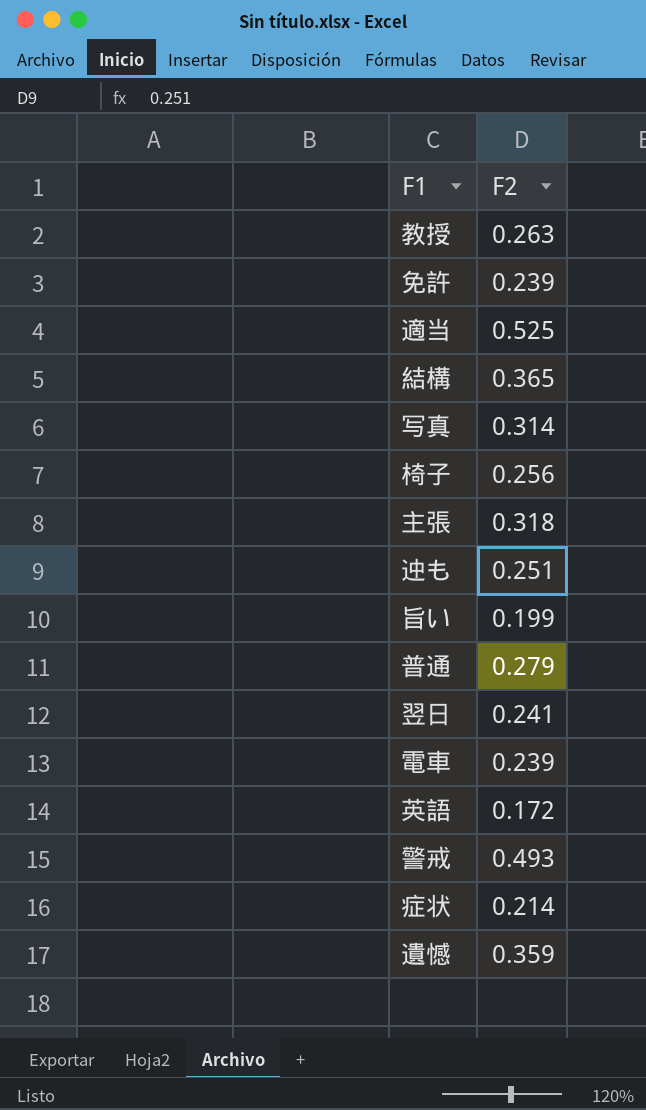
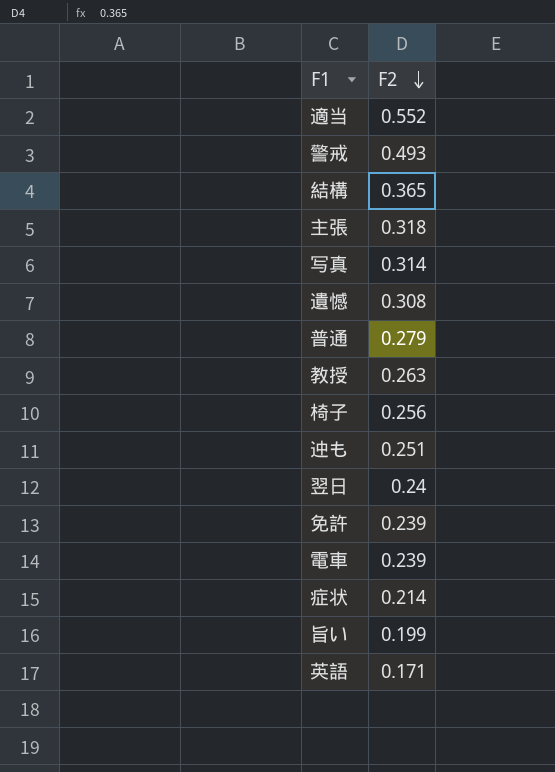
row order: none -> F2 descending
適当 | F2: 0.525 -> 0.552
遺憾 | F2: 0.359 -> 0.308
翌日 | F2: 0.241 -> 0.24
英語 | F2: 0.172 -> 0.171

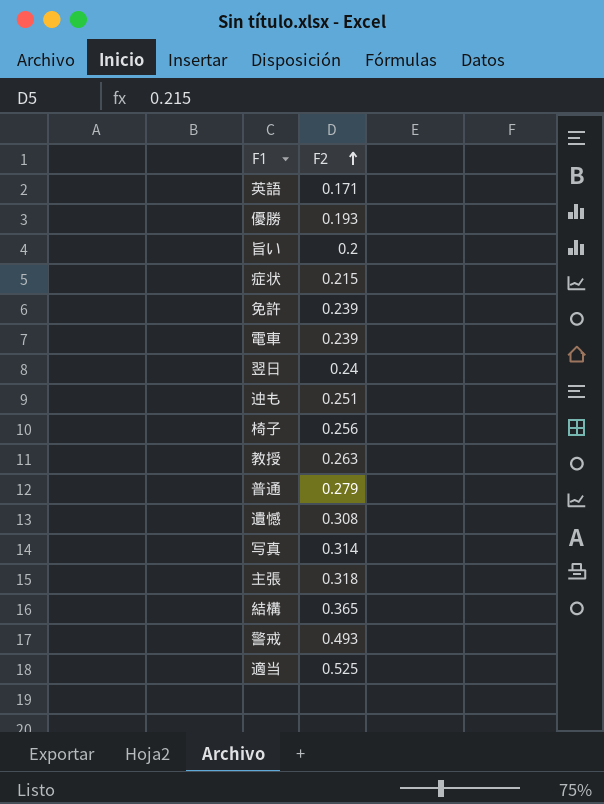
row order: F2 descending -> F2 ascending
row 優勝: none -> 0.193
旨い | F2: 0.199 -> 0.2
症状 | F2: 0.214 -> 0.215
適当 | F2: 0.552 -> 0.525

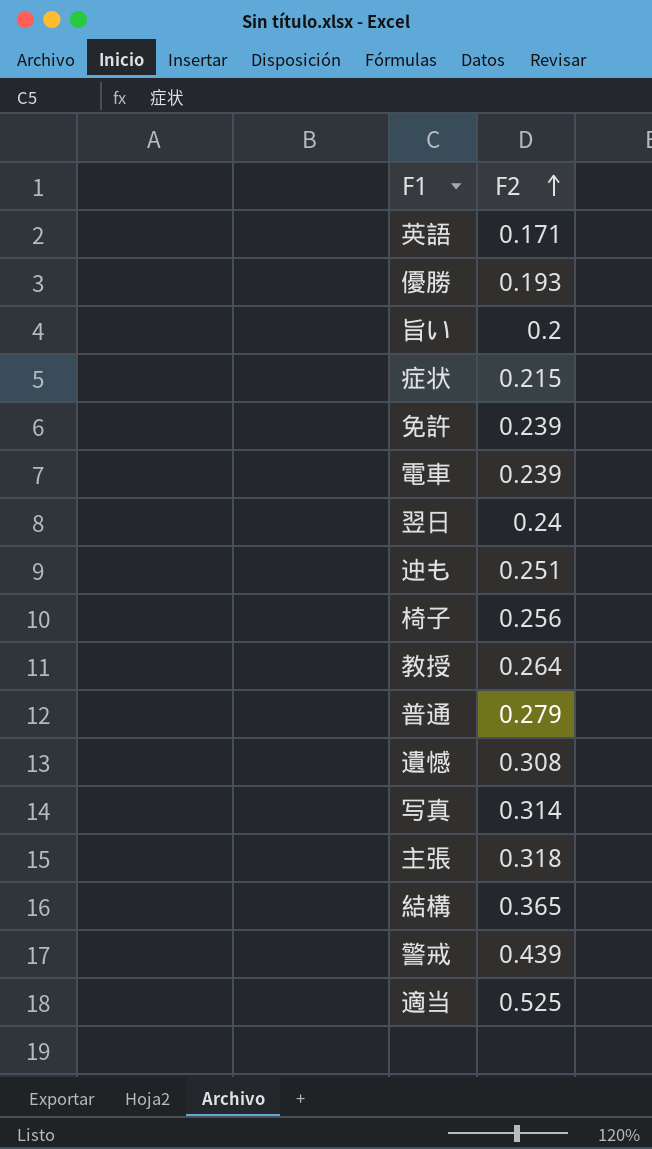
教授 | F2: 0.263 -> 0.264
警戒 | F2: 0.493 -> 0.439

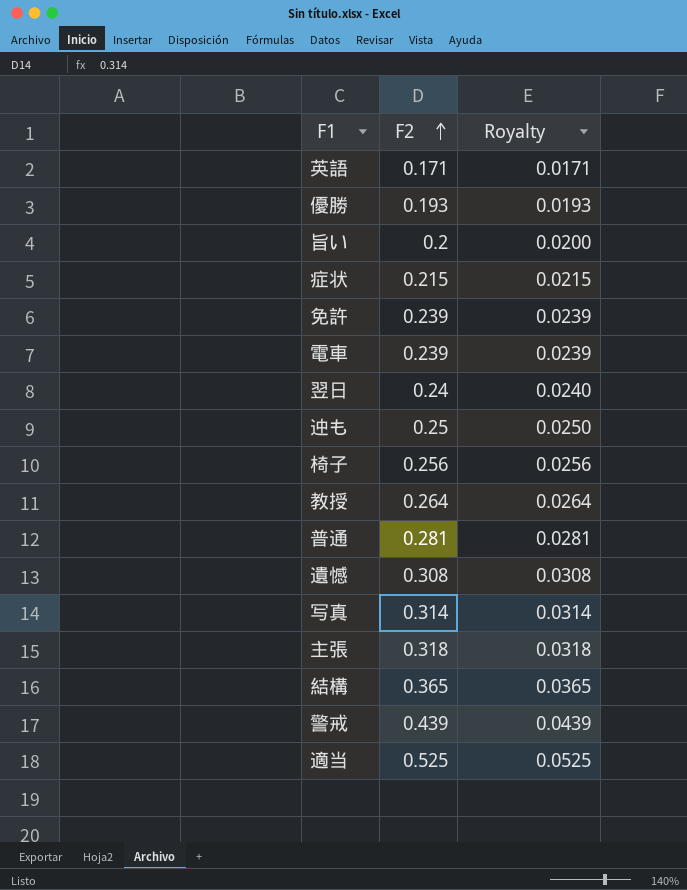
column Royalty | formula: none -> [F2] * 0.1
迚も | F2: 0.251 -> 0.25
普通 | F2: 0.279 -> 0.281

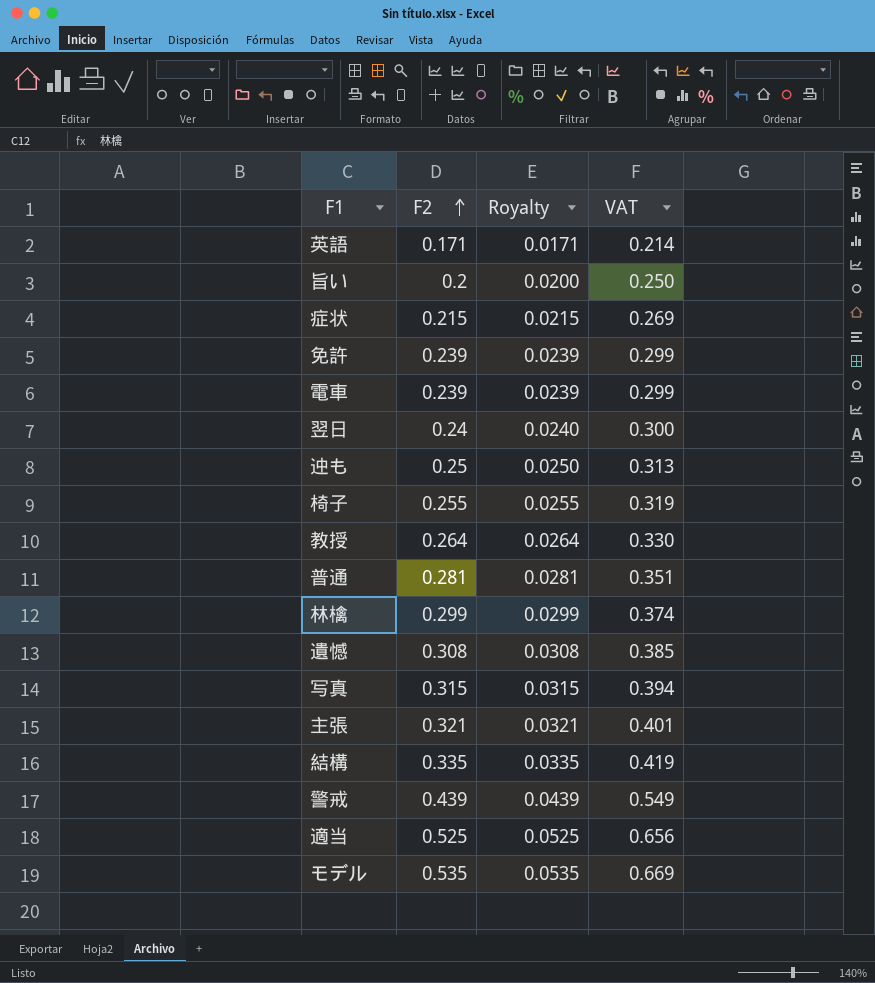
column VAT | formula: none -> [F2] * 1.25
row 優勝: 0.193 | 0.0193 -> none
椅子 | F2: 0.256 -> 0.255
椅子 | Royalty: 0.0256 -> 0.0255
row 林檎: none -> 0.299 | 0.0299 | 0.374
写真 | F2: 0.314 -> 0.315
写真 | Royalty: 0.0314 -> 0.0315
主張 | F2: 0.318 -> 0.321
主張 | Royalty: 0.0318 -> 0.0321
結構 | F2: 0.365 -> 0.335
結構 | Royalty: 0.0365 -> 0.0335
row モデル: none -> 0.535 | 0.0535 | 0.669

